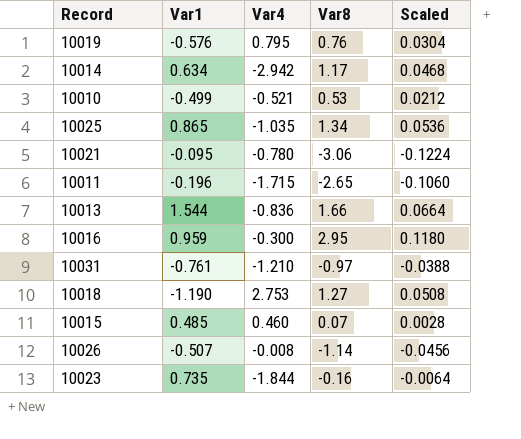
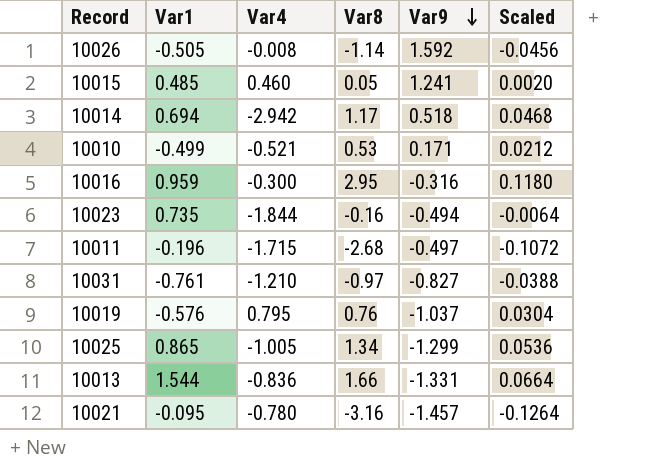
row order: none -> Var9 descending
column Var9 | position: none -> 5
row 10018: -1.190 | 2.753 | 1.27 | 0.0508 -> none
10026 | Var1: -0.507 -> -0.505
10015 | Var8: 0.07 -> 0.05
10015 | Scaled: 0.0028 -> 0.0020
10014 | Var1: 0.634 -> 0.694
10011 | Var8: -2.65 -> -2.68
10011 | Scaled: -0.1060 -> -0.1072
10025 | Var4: -1.035 -> -1.005
10021 | Var8: -3.06 -> -3.16
10021 | Scaled: -0.1224 -> -0.1264

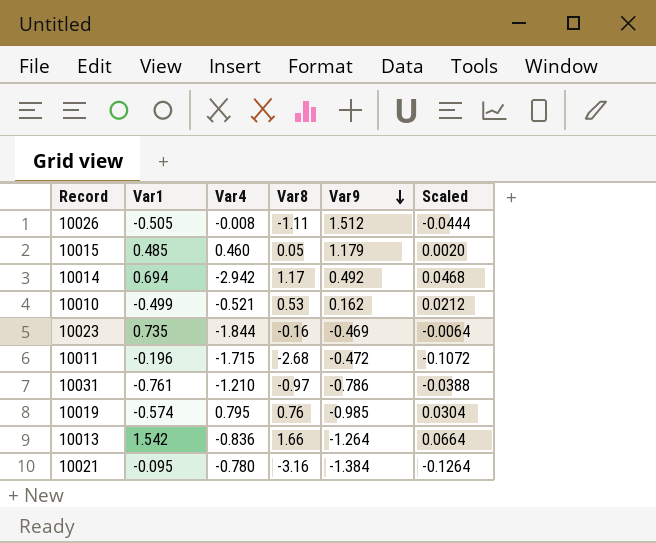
row 10016: 0.959 | -0.300 | 2.95 | -0.316 | 0.1180 -> none
row 10025: 0.865 | -1.005 | 1.34 | -1.299 | 0.0536 -> none
10026 | Var8: -1.14 -> -1.11
10026 | Var9: 1.592 -> 1.512
10026 | Scaled: -0.0456 -> -0.0444
10015 | Var9: 1.241 -> 1.179
10014 | Var9: 0.518 -> 0.492
10010 | Var9: 0.171 -> 0.162
10023 | Var9: -0.494 -> -0.469
10011 | Var9: -0.497 -> -0.472
10031 | Var9: -0.827 -> -0.786
10019 | Var1: -0.576 -> -0.574
10019 | Var9: -1.037 -> -0.985
10013 | Var1: 1.544 -> 1.542
10013 | Var9: -1.331 -> -1.264
10021 | Var9: -1.457 -> -1.384

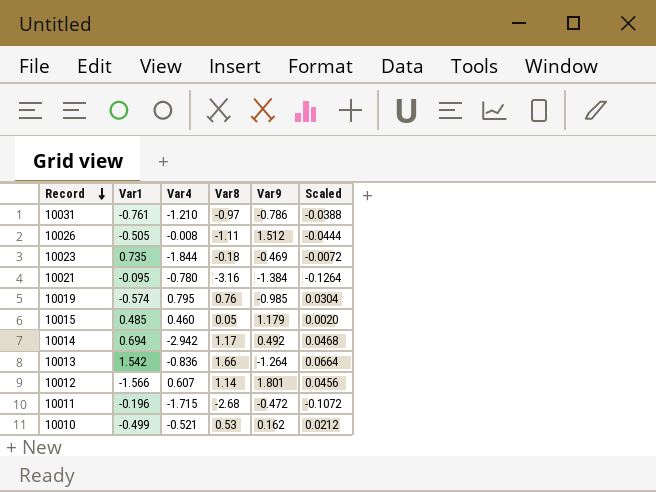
row order: Var9 descending -> Record descending
10023 | Var8: -0.16 -> -0.18
10023 | Scaled: -0.0064 -> -0.0072
row 10012: none -> -1.566 | 0.607 | 1.14 | 1.801 | 0.0456

